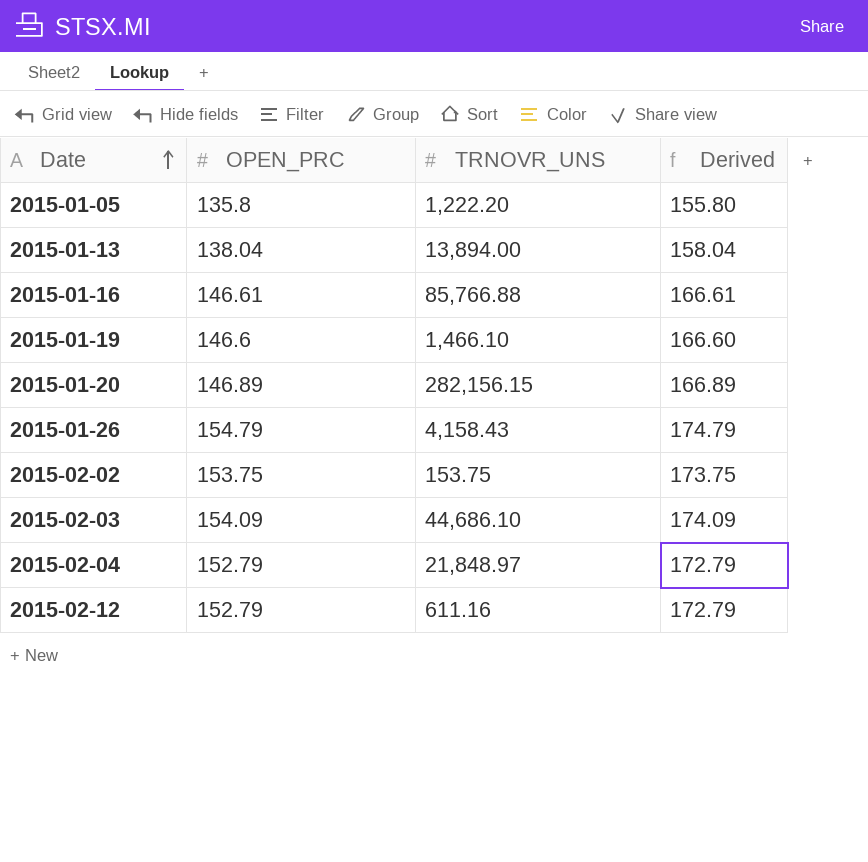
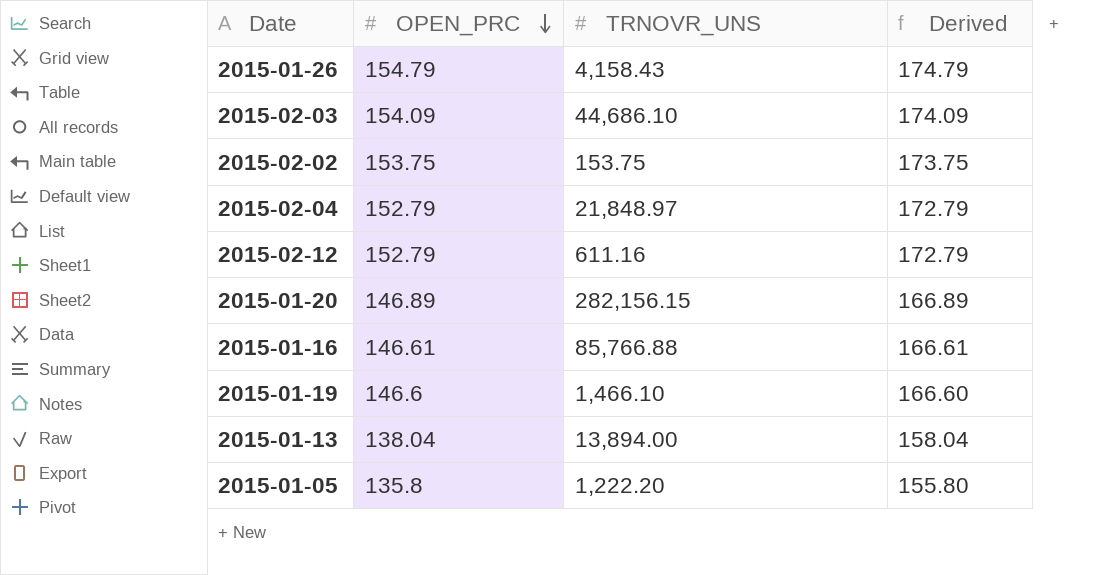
row order: Date ascending -> OPEN_PRC descending

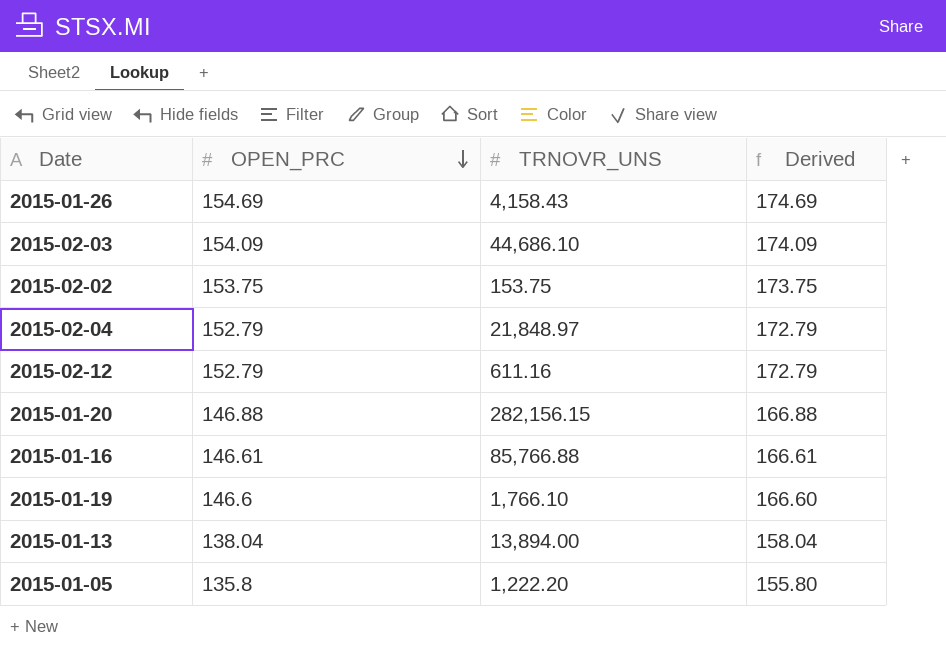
2015-01-26 | OPEN_PRC: 154.79 -> 154.69
2015-01-26 | Derived: 174.79 -> 174.69
2015-01-20 | OPEN_PRC: 146.89 -> 146.88
2015-01-20 | Derived: 166.89 -> 166.88
2015-01-19 | TRNOVR_UNS: 1,466.10 -> 1,766.10

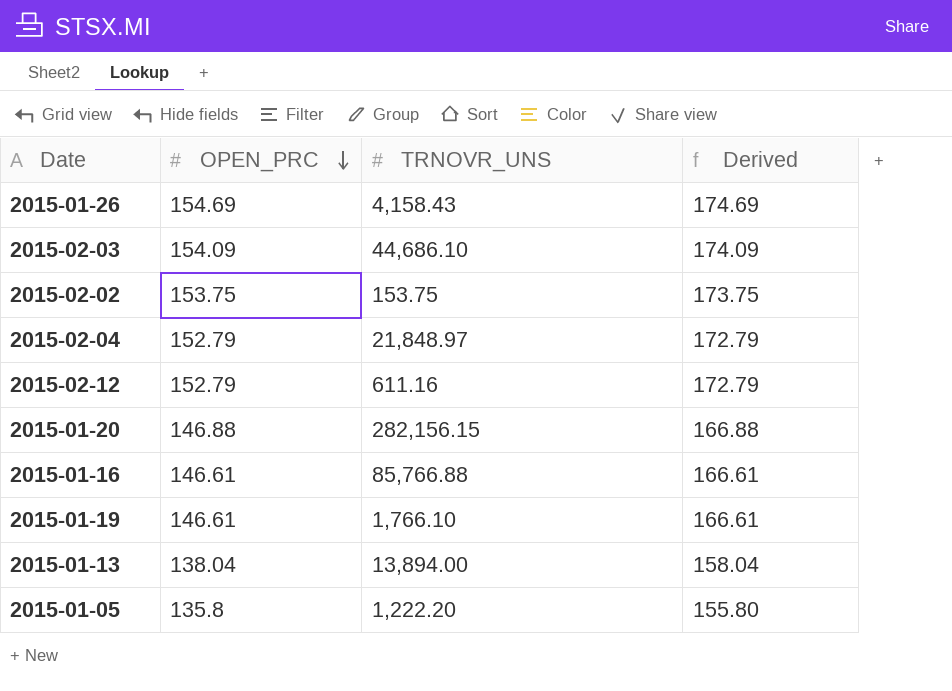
2015-01-19 | OPEN_PRC: 146.6 -> 146.61
2015-01-19 | Derived: 166.60 -> 166.61

